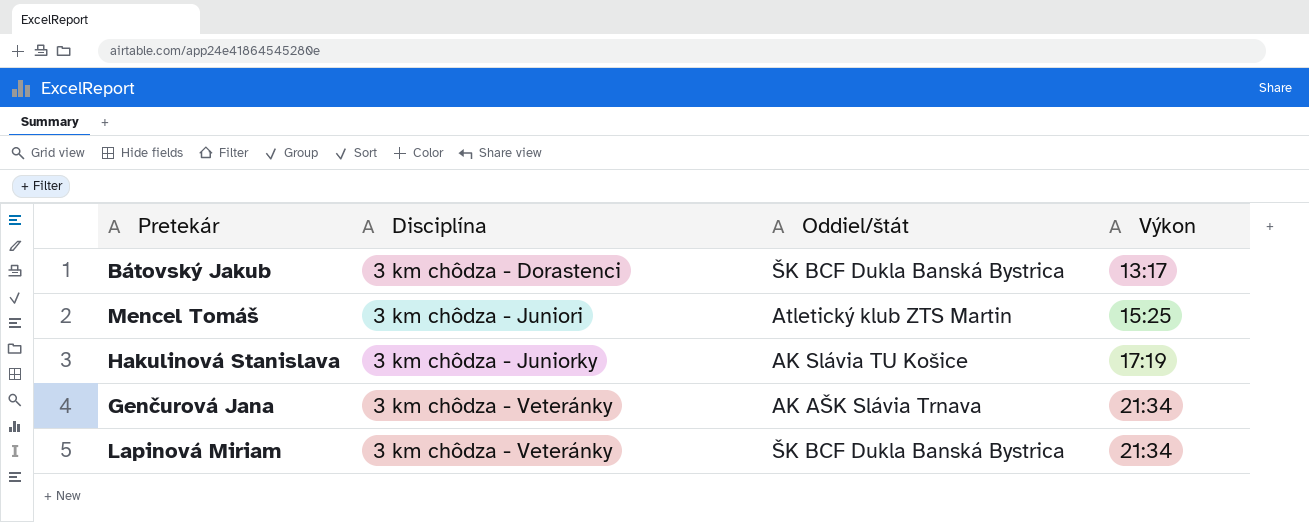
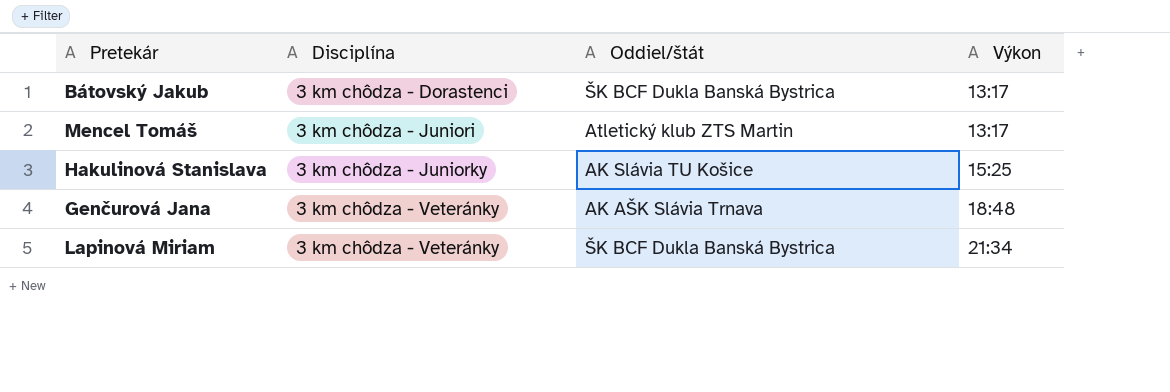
Mencel Tomáš | Výkon: 15:25 -> 13:17
Hakulinová Stanislava | Výkon: 17:19 -> 15:25
Genčurová Jana | Výkon: 21:34 -> 18:48

